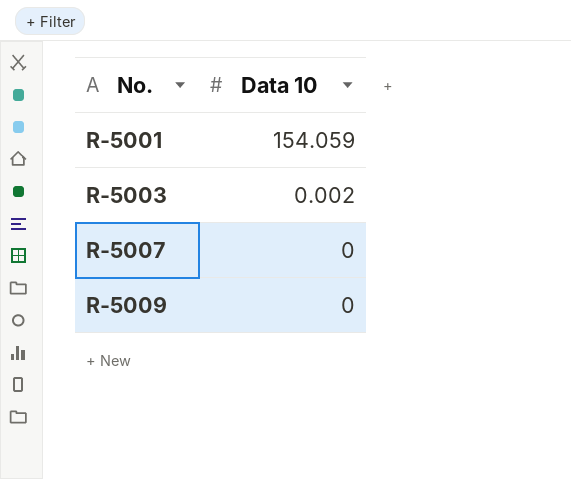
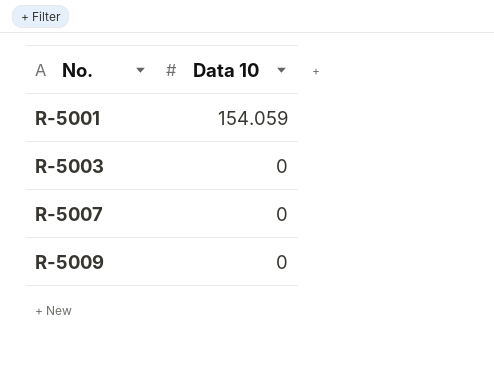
R-5003 | Data 10: 0.002 -> 0

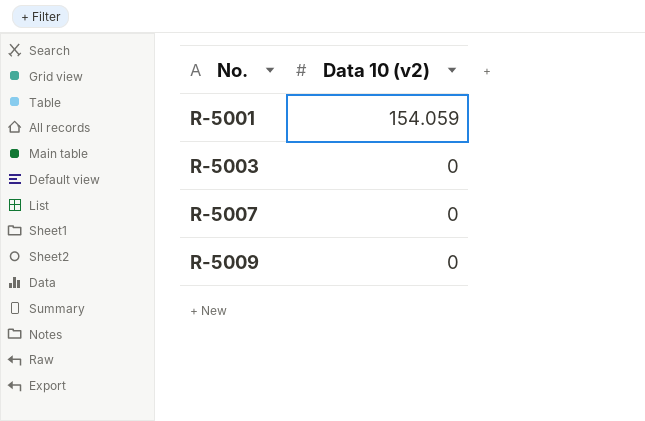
column name: Data 10 -> Data 10 (v2)

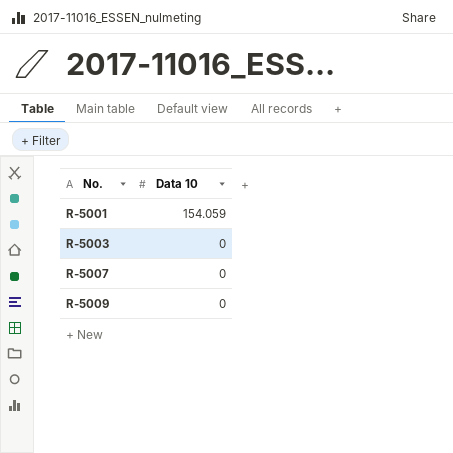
column name: Data 10 (v2) -> Data 10

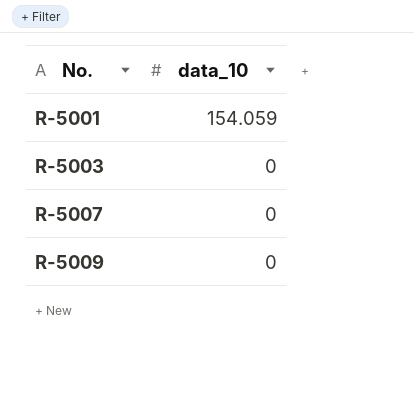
column name: Data 10 -> data_10

